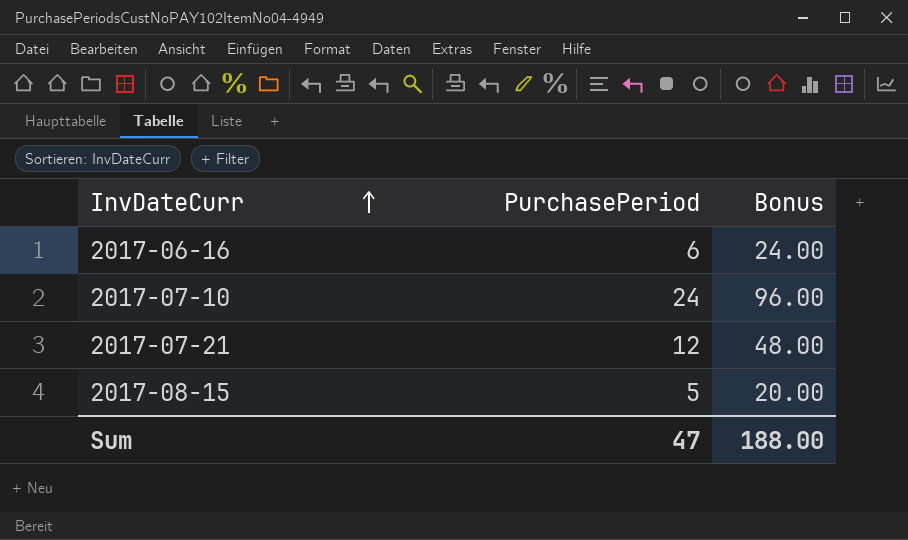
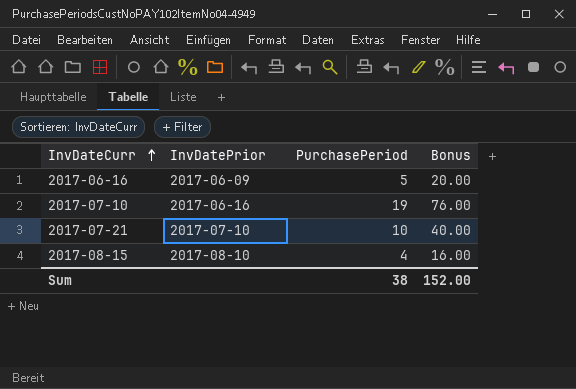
column InvDatePrior | position: none -> 2
2017-06-16 | PurchasePeriod: 6 -> 5
2017-06-16 | Bonus: 24.00 -> 20.00
2017-07-10 | PurchasePeriod: 24 -> 19
2017-07-10 | Bonus: 96.00 -> 76.00
2017-07-21 | PurchasePeriod: 12 -> 10
2017-07-21 | Bonus: 48.00 -> 40.00
2017-08-15 | PurchasePeriod: 5 -> 4
2017-08-15 | Bonus: 20.00 -> 16.00
Sum | PurchasePeriod: 47 -> 38
Sum | Bonus: 188.00 -> 152.00

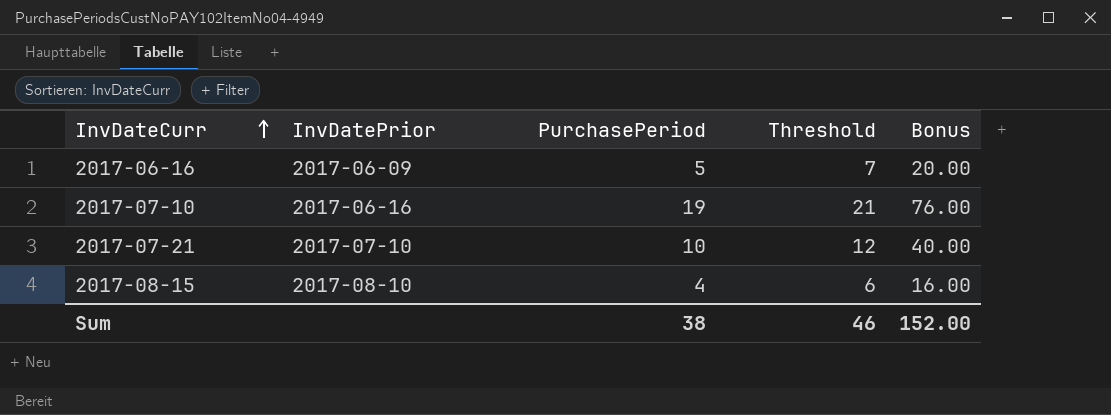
column Threshold | formula: none -> [PurchasePeriod] + 2

